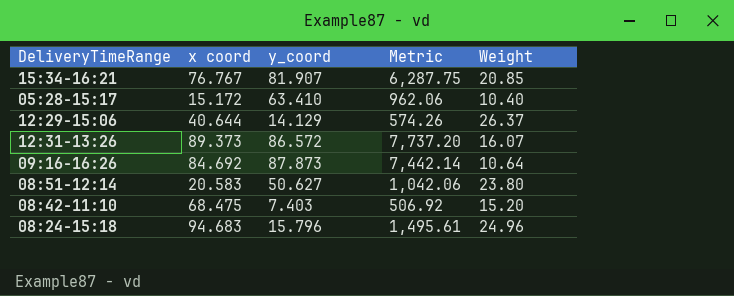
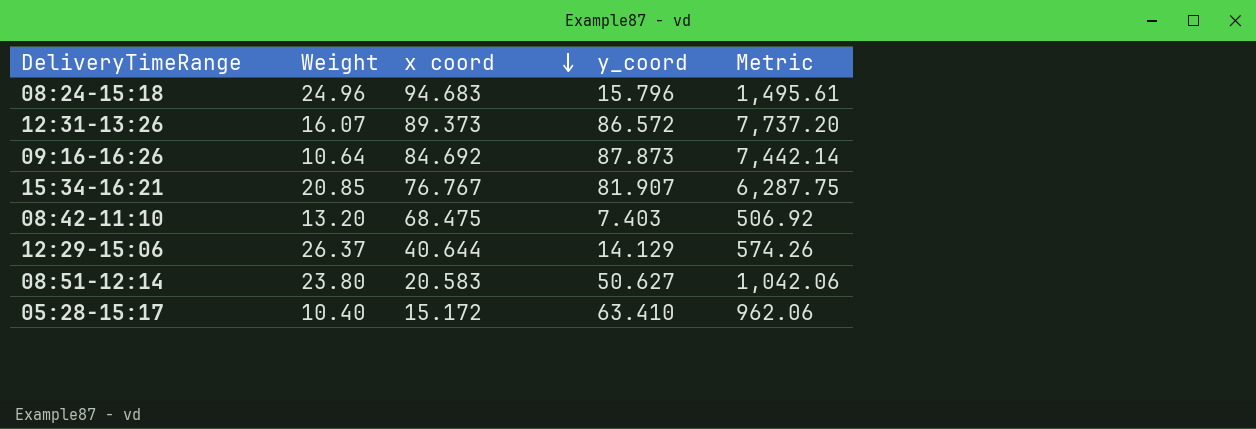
row order: none -> x coord descending
column Weight | position: 5 -> 2
08:42-11:10 | Weight: 15.20 -> 13.20

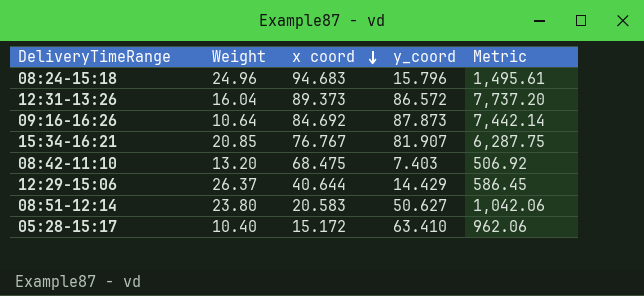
12:31-13:26 | Weight: 16.07 -> 16.04
12:29-15:06 | y_coord: 14.129 -> 14.429
12:29-15:06 | Metric: 574.26 -> 586.45

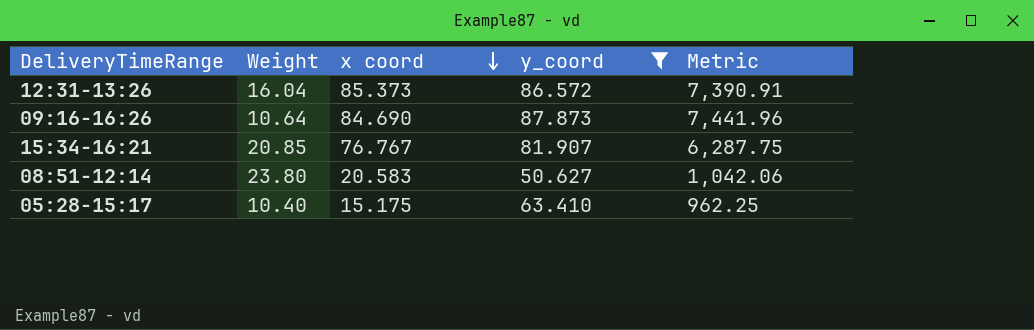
filter: none -> y_coord >= 50.627
12:31-13:26 | x coord: 89.373 -> 85.373
12:31-13:26 | Metric: 7,737.20 -> 7,390.91
09:16-16:26 | x coord: 84.692 -> 84.690
09:16-16:26 | Metric: 7,442.14 -> 7,441.96
05:28-15:17 | x coord: 15.172 -> 15.175
05:28-15:17 | Metric: 962.06 -> 962.25

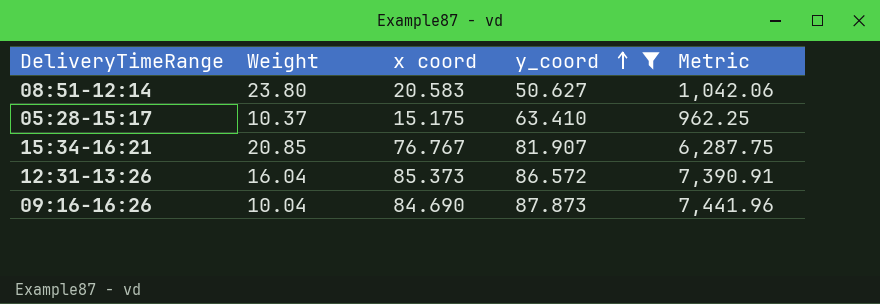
row order: x coord descending -> y_coord ascending
05:28-15:17 | Weight: 10.40 -> 10.37
09:16-16:26 | Weight: 10.64 -> 10.04

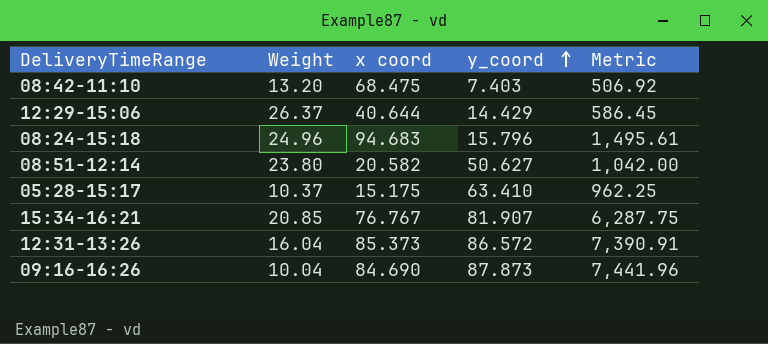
filter: y_coord >= 50.627 -> none
08:51-12:14 | x coord: 20.583 -> 20.582
08:51-12:14 | Metric: 1,042.06 -> 1,042.00

